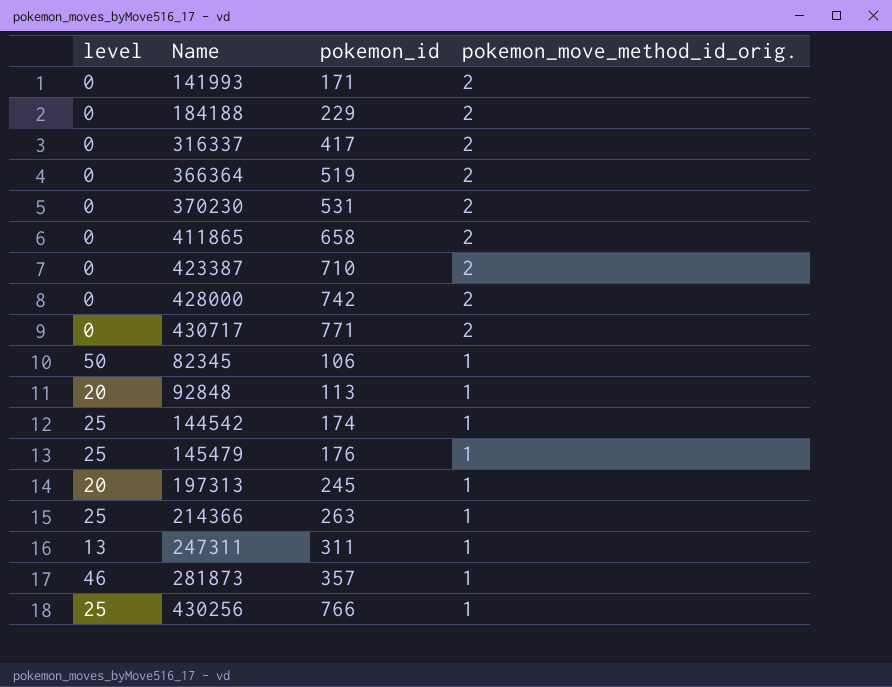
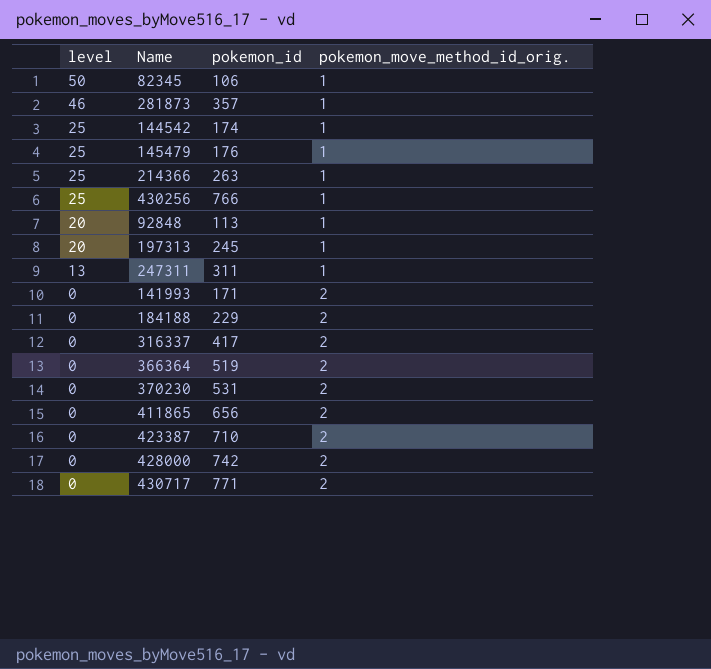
row order: pokemon_move_method_id_orig. descending -> level descending
411865 | pokemon_id: 658 -> 656

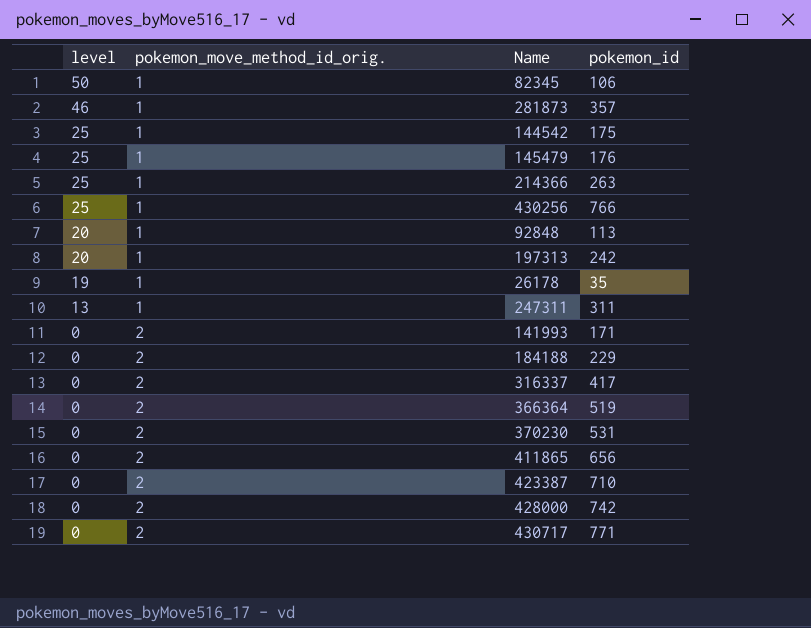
column pokemon_move_method_id_orig. | position: 4 -> 2
144542 | pokemon_id: 174 -> 175
197313 | pokemon_id: 245 -> 242
row 26178: none -> 19 | 1 | 35

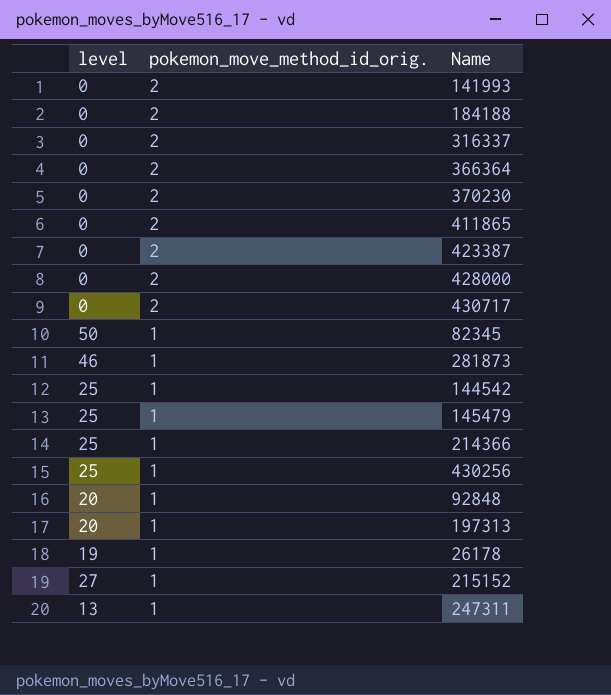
row order: level descending -> pokemon_move_method_id_orig. descending
column pokemon_id | position: 4 -> none
row 215152: none -> 27 | 1

